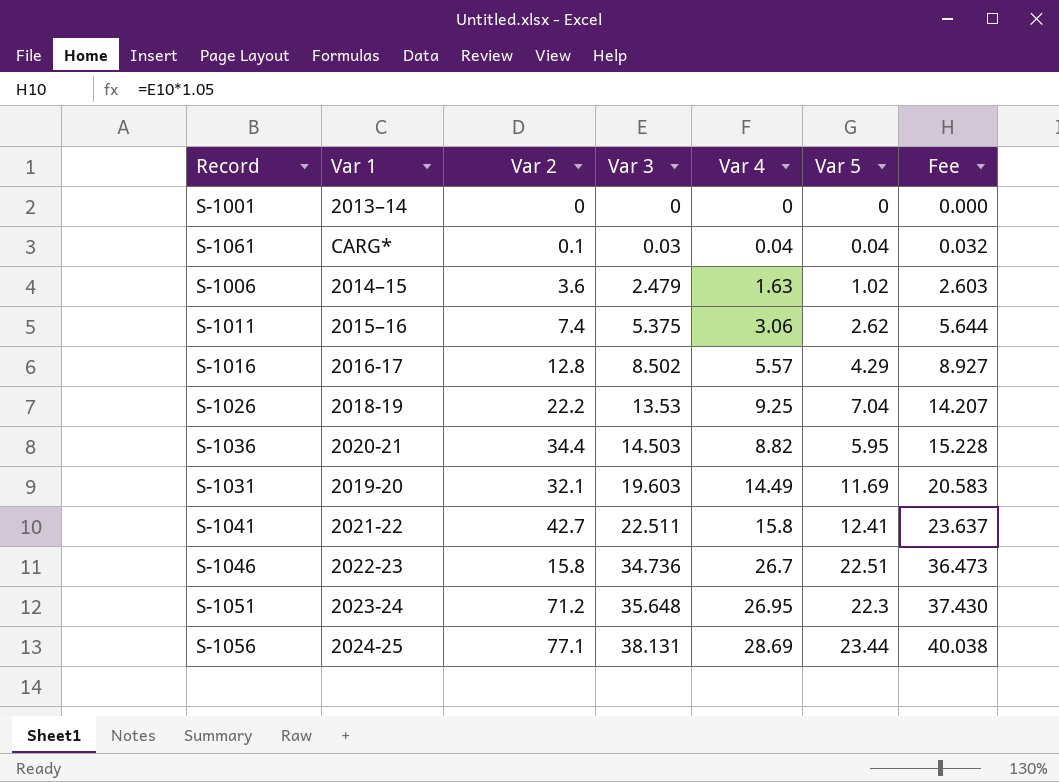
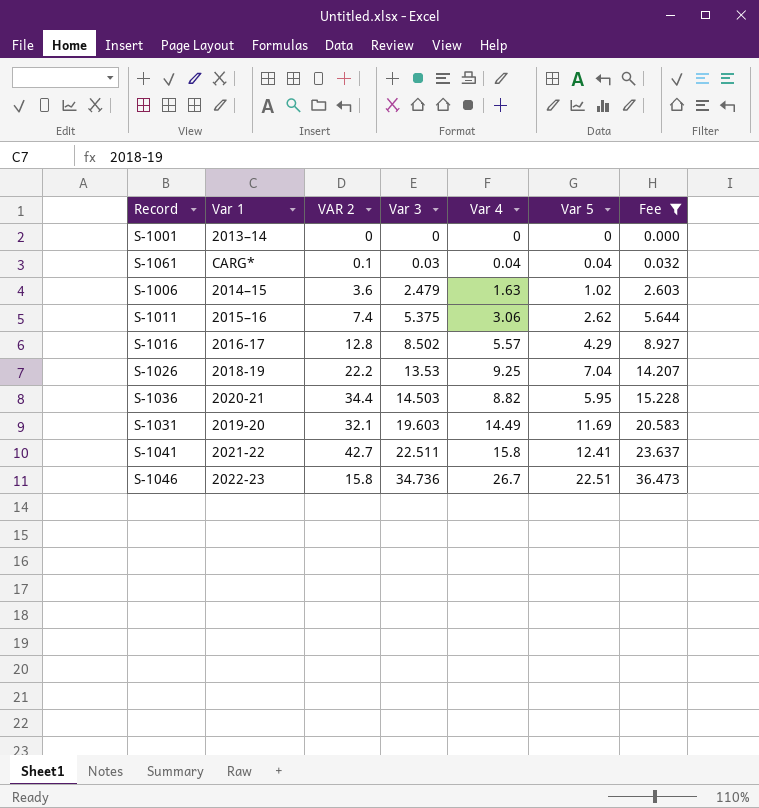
filter: none -> Fee <= 36.473
column name: Var 2 -> VAR 2

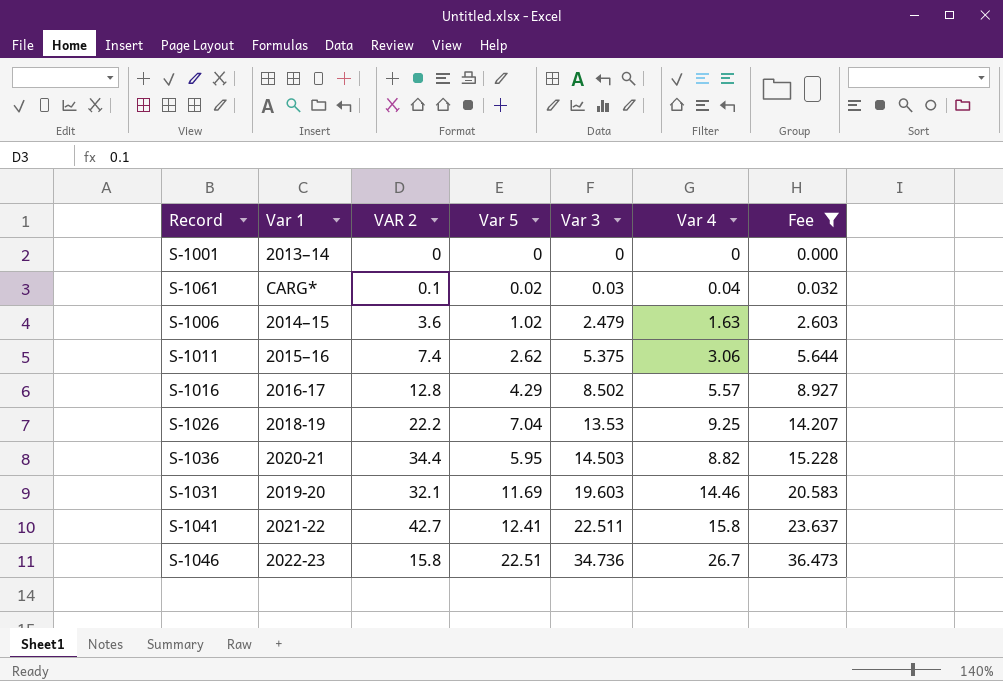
column Var 5 | position: 6 -> 4
S-1061 | Var 5: 0.04 -> 0.02
S-1031 | Var 4: 14.49 -> 14.46

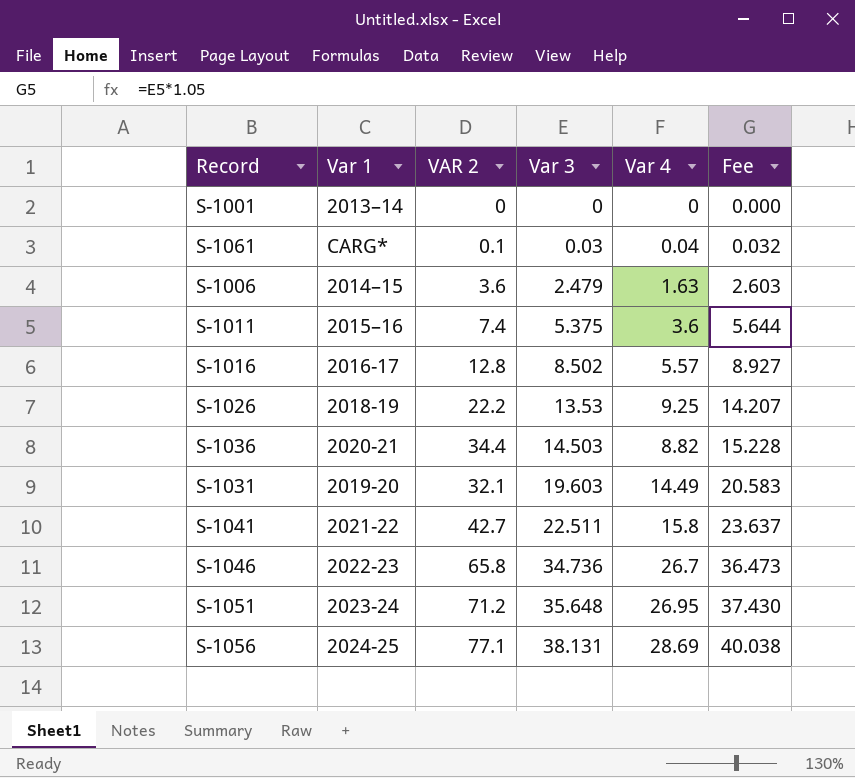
filter: Fee <= 36.473 -> none
column Var 5 | position: 4 -> none
S-1011 | Var 4: 3.06 -> 3.6
S-1031 | Var 4: 14.46 -> 14.49
S-1046 | VAR 2: 15.8 -> 65.8

